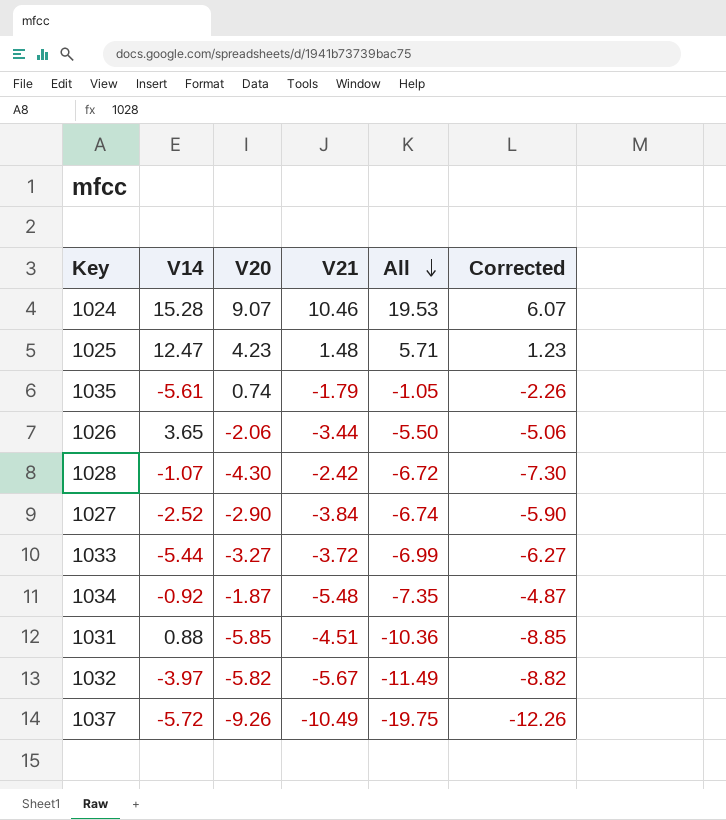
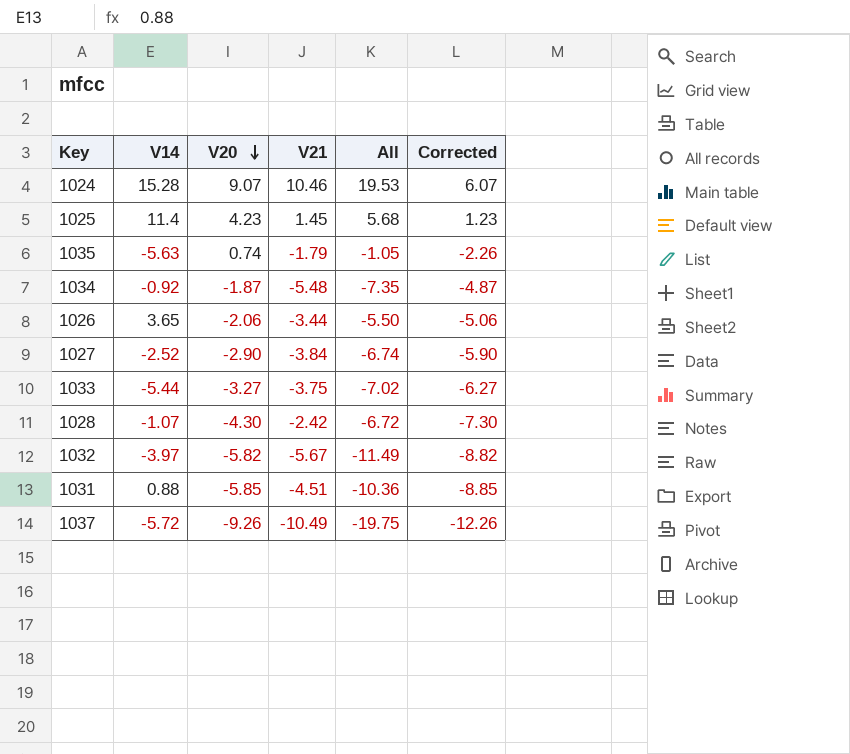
row order: All descending -> V20 descending
1025 | V14: 12.47 -> 11.4
1025 | V21: 1.48 -> 1.45
1025 | All: 5.71 -> 5.68
1035 | V14: -5.61 -> -5.63
1033 | V21: -3.72 -> -3.75
1033 | All: -6.99 -> -7.02

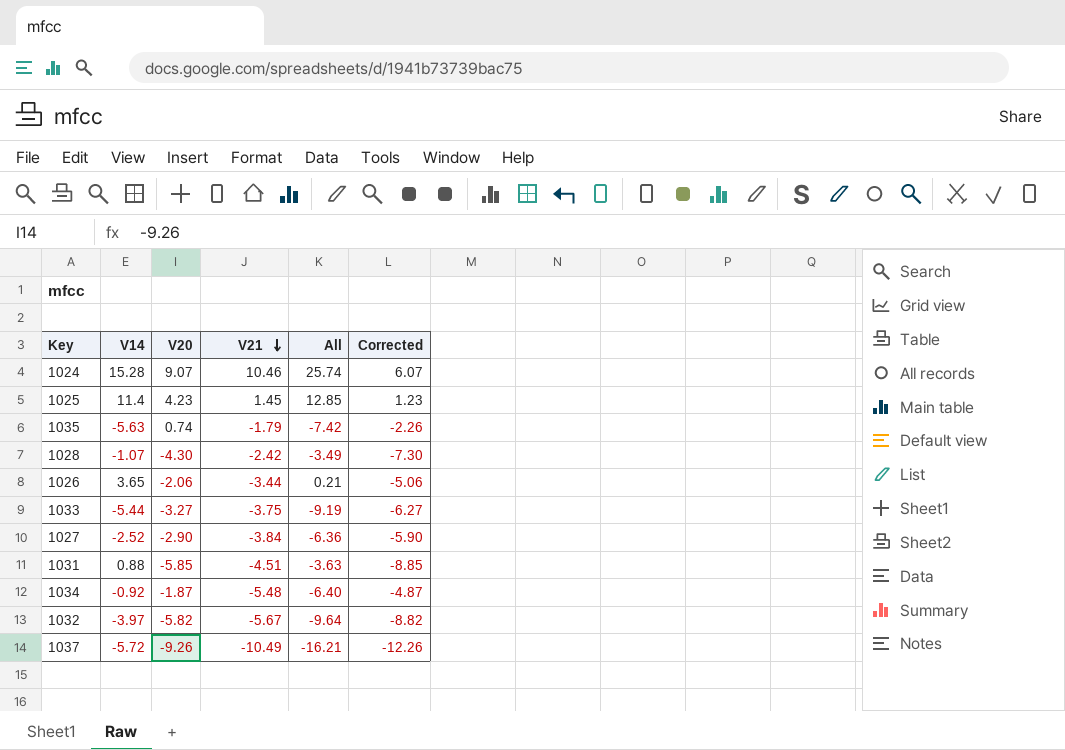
row order: V20 descending -> V21 descending
column All | formula: [V20] + [V21] -> [V14] + [V21]

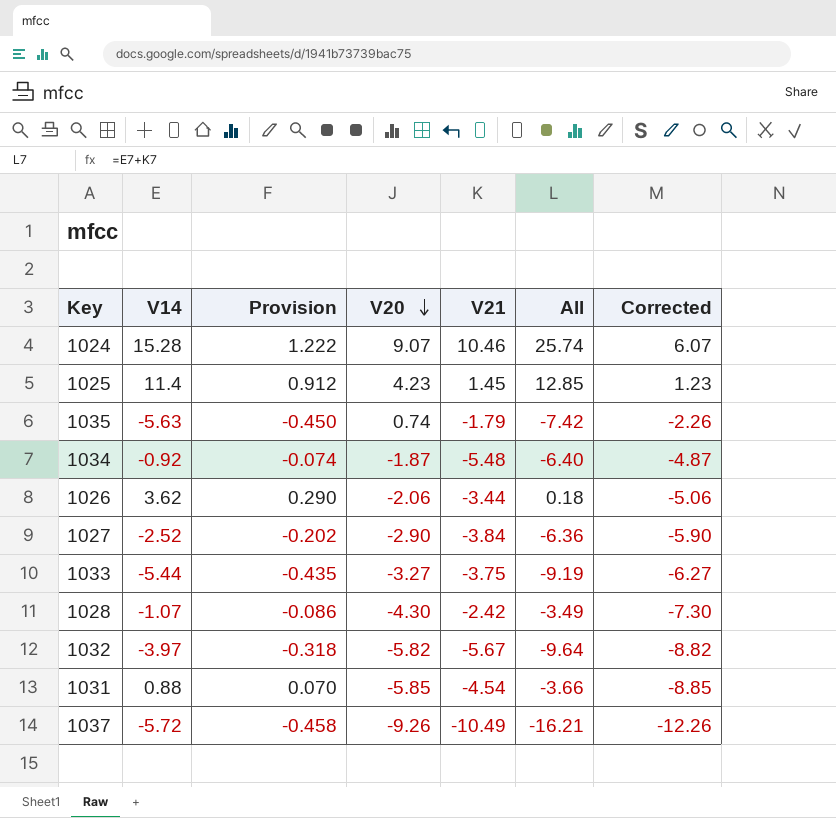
row order: V21 descending -> V20 descending
column Provision | formula: none -> [V14] * 0.08
1026 | V14: 3.65 -> 3.62
1026 | All: 0.21 -> 0.18
1031 | V21: -4.51 -> -4.54
1031 | All: -3.63 -> -3.66

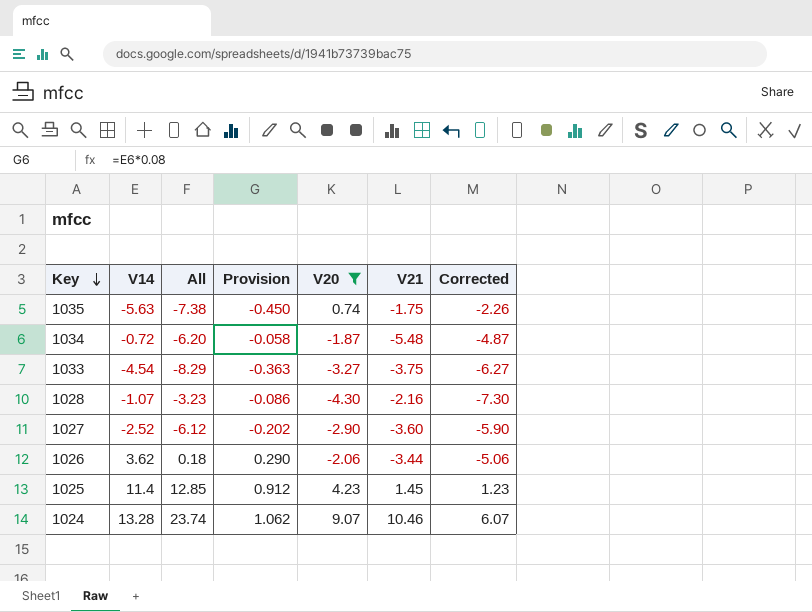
filter: none -> V20 >= -4.30
row order: V20 descending -> Key descending
column All | position: 6 -> 3
1035 | All: -7.42 -> -7.38
1035 | V21: -1.79 -> -1.75
1034 | V14: -0.92 -> -0.72
1034 | All: -6.40 -> -6.20
1034 | Provision: -0.074 -> -0.058
1033 | V14: -5.44 -> -4.54
1033 | All: -9.19 -> -8.29
1033 | Provision: -0.435 -> -0.363
1028 | All: -3.49 -> -3.23
1028 | V21: -2.42 -> -2.16
1027 | All: -6.36 -> -6.12
1027 | V21: -3.84 -> -3.60
1024 | V14: 15.28 -> 13.28
1024 | All: 25.74 -> 23.74
1024 | Provision: 1.222 -> 1.062

